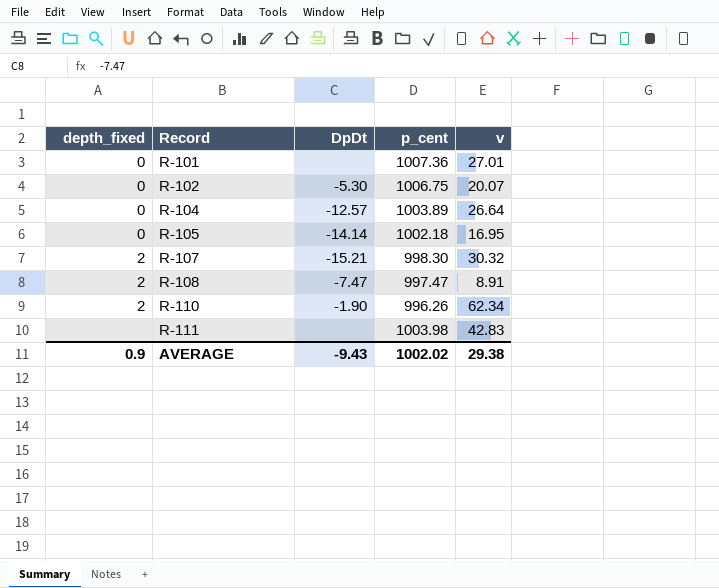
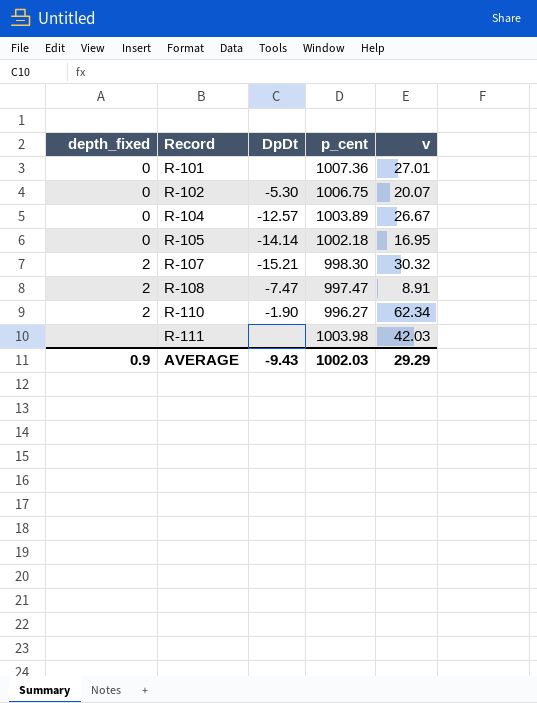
R-104 | v: 26.64 -> 26.67
R-110 | p_cent: 996.26 -> 996.27
R-111 | v: 42.83 -> 42.03
AVERAGE | p_cent: 1002.02 -> 1002.03
AVERAGE | v: 29.38 -> 29.29

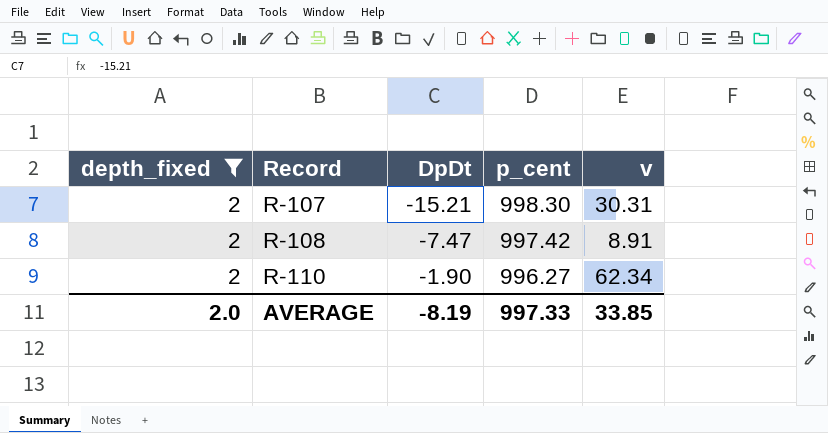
filter: none -> depth_fixed = 2
R-107 | v: 30.32 -> 30.31
R-108 | p_cent: 997.47 -> 997.42
AVERAGE | depth_fixed: 0.9 -> 2.0
AVERAGE | DpDt: -9.43 -> -8.19
AVERAGE | p_cent: 1002.03 -> 997.33
AVERAGE | v: 29.29 -> 33.85

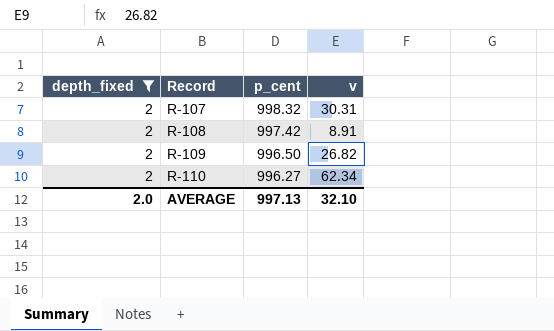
column DpDt | position: 3 -> none
R-107 | p_cent: 998.30 -> 998.32
row R-109: none -> 2 | 996.50 | 26.82
AVERAGE | p_cent: 997.33 -> 997.13
AVERAGE | v: 33.85 -> 32.10

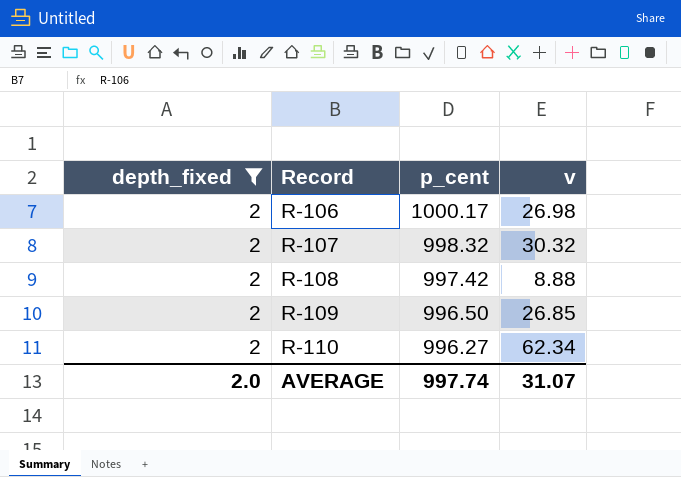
row R-106: none -> 2 | 1000.17 | 26.98
R-107 | v: 30.31 -> 30.32
R-108 | v: 8.91 -> 8.88
R-109 | v: 26.82 -> 26.85
AVERAGE | p_cent: 997.13 -> 997.74
AVERAGE | v: 32.10 -> 31.07

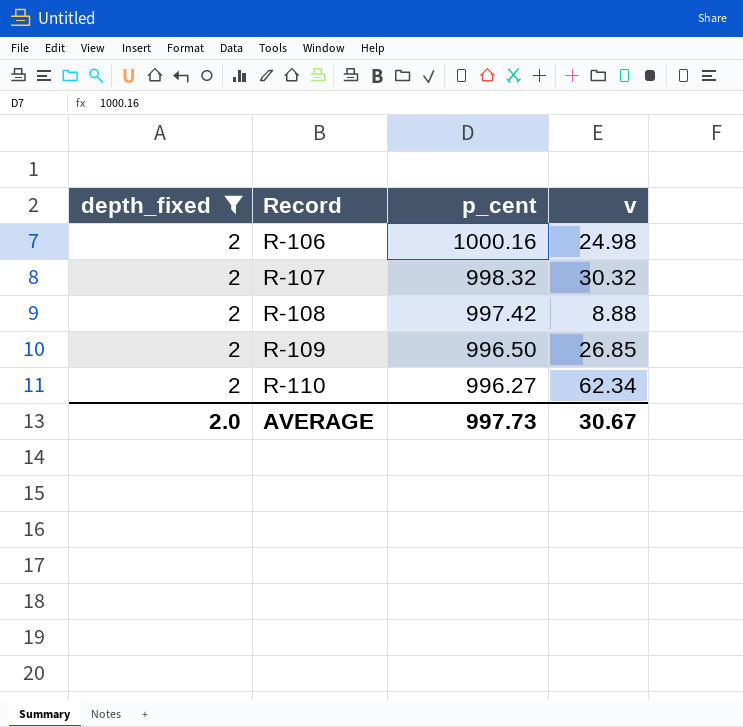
R-106 | p_cent: 1000.17 -> 1000.16
R-106 | v: 26.98 -> 24.98
AVERAGE | p_cent: 997.74 -> 997.73
AVERAGE | v: 31.07 -> 30.67

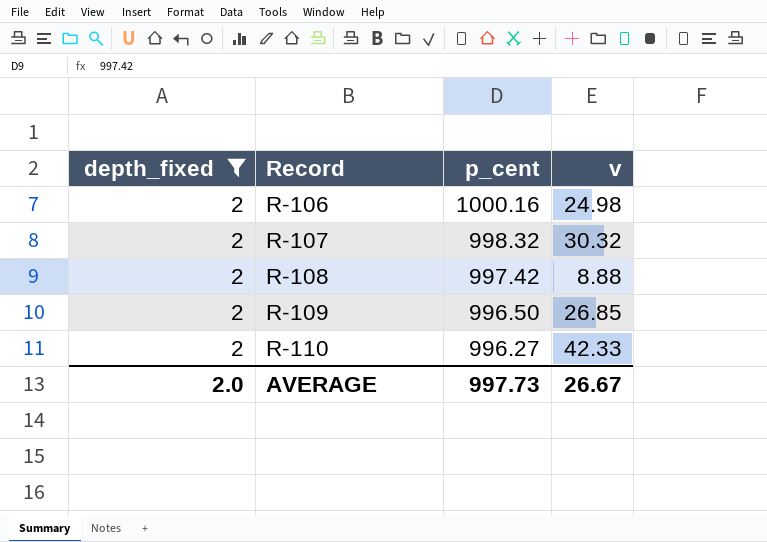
R-110 | v: 62.34 -> 42.33
AVERAGE | v: 30.67 -> 26.67

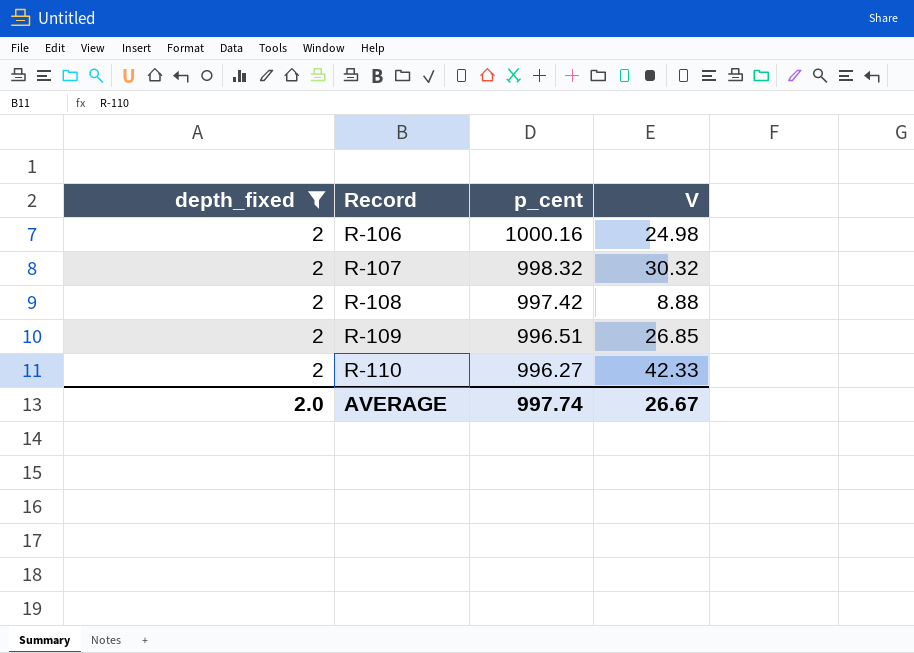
column name: v -> V
R-109 | p_cent: 996.50 -> 996.51
AVERAGE | p_cent: 997.73 -> 997.74

